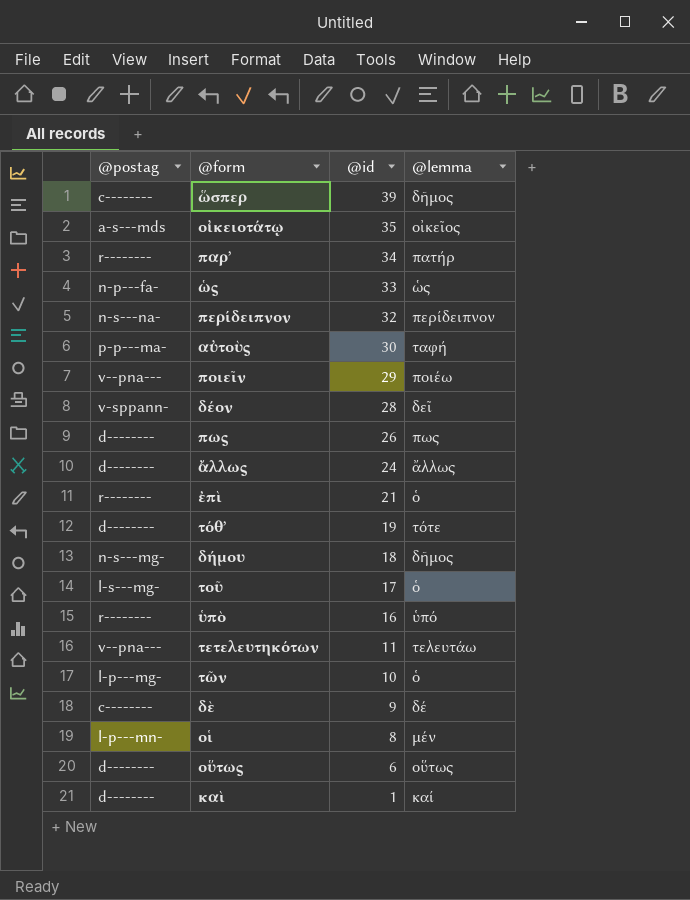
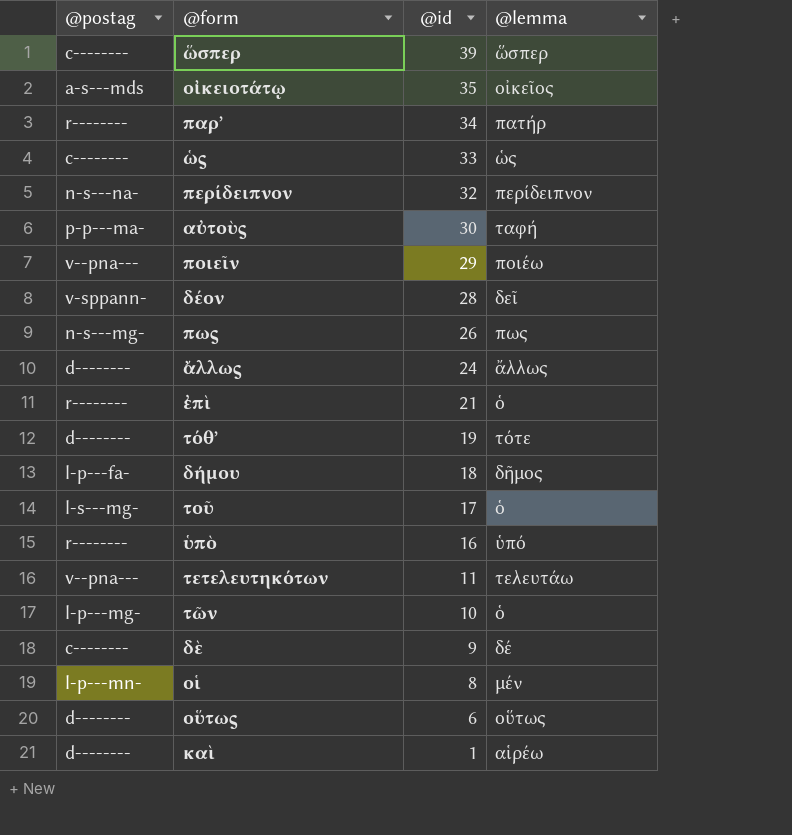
ὥσπερ | @lemma: δῆμος -> ὥσπερ
ὡς | @postag: n-p---fa- -> c--------
πως | @postag: d-------- -> n-s---mg-
δήμου | @postag: n-s---mg- -> l-p---fa-
καὶ | @lemma: καί -> αἱρέω

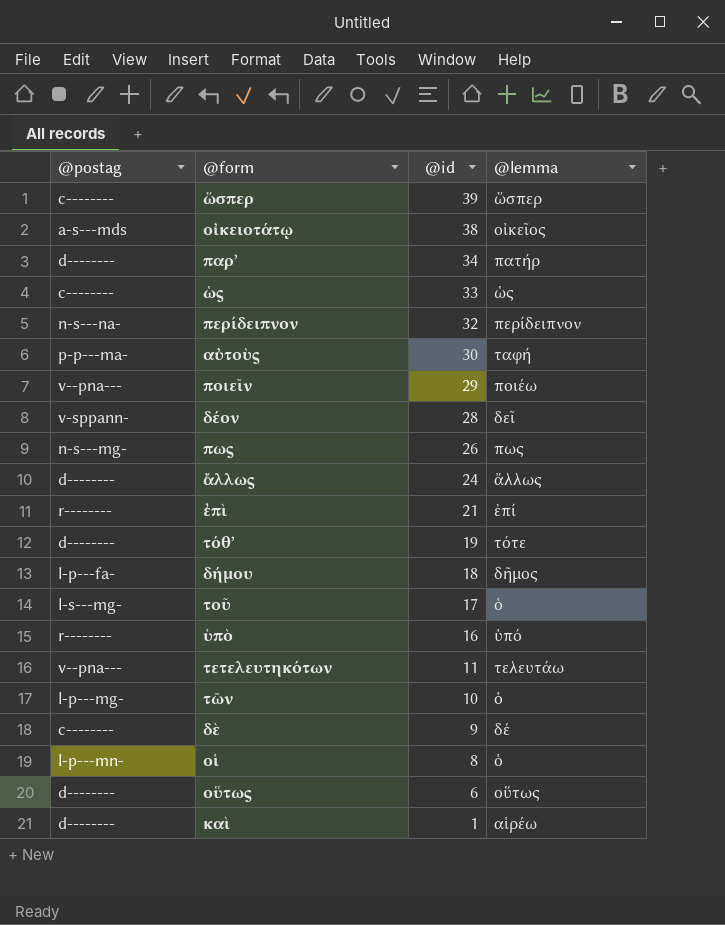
οἰκειοτάτῳ | @id: 35 -> 38
παρ᾽ | @postag: r-------- -> d--------
ἐπὶ | @lemma: ὁ -> ἐπί
οἱ | @lemma: μέν -> ὁ

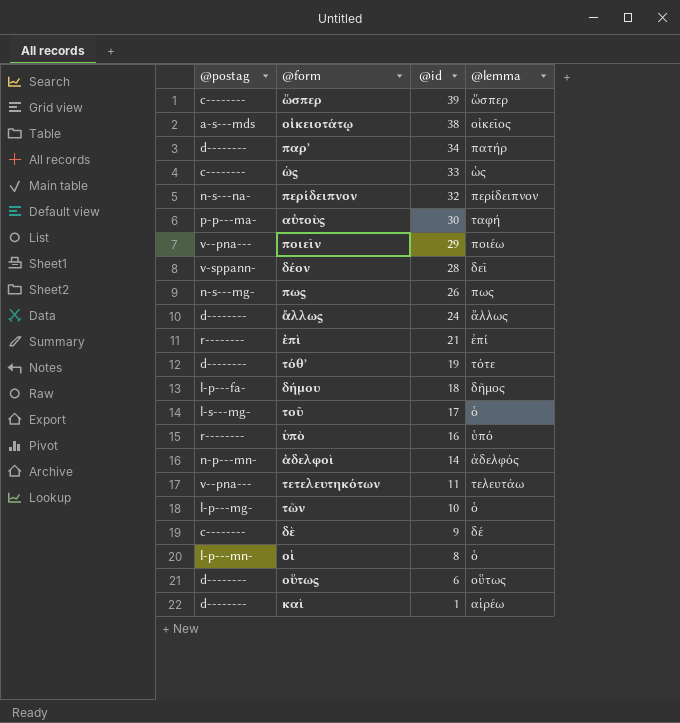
row ἀδελφοὶ: none -> n-p---mn- | 14 | ἀδελφός

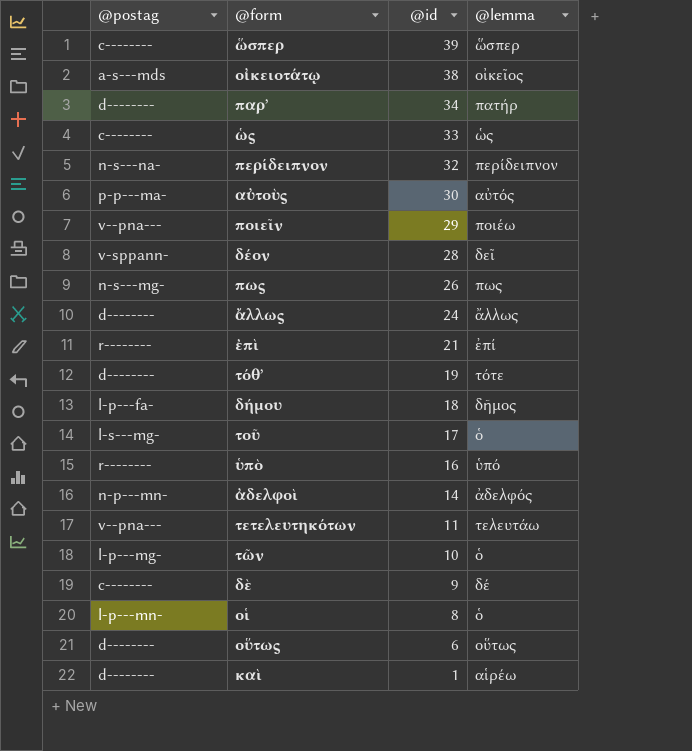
αὐτοὺς | @lemma: ταφή -> αὐτός

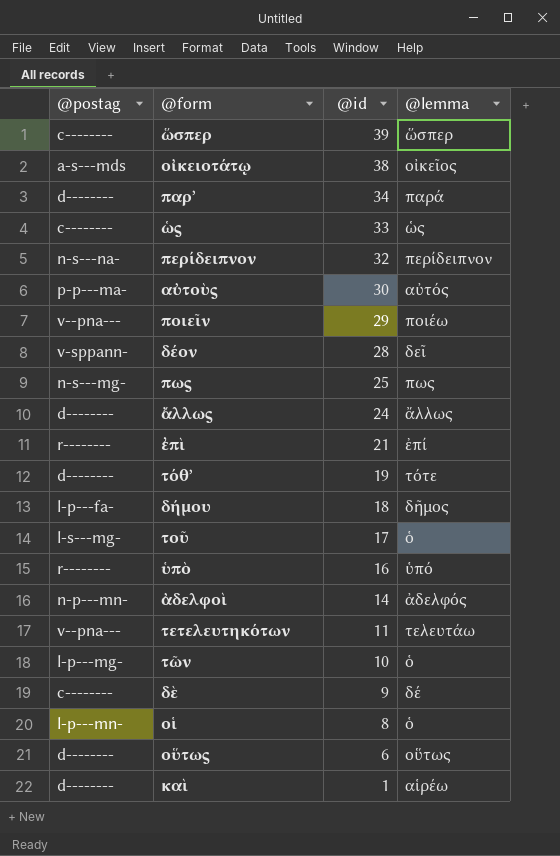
παρ᾽ | @lemma: πατήρ -> παρά
πως | @id: 26 -> 25

